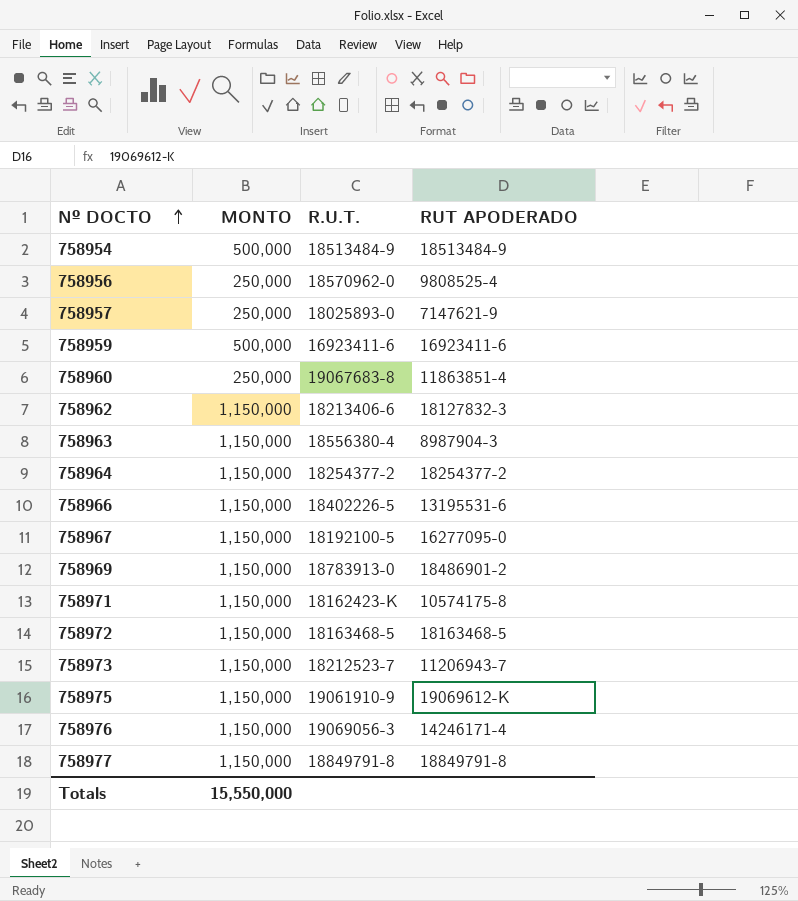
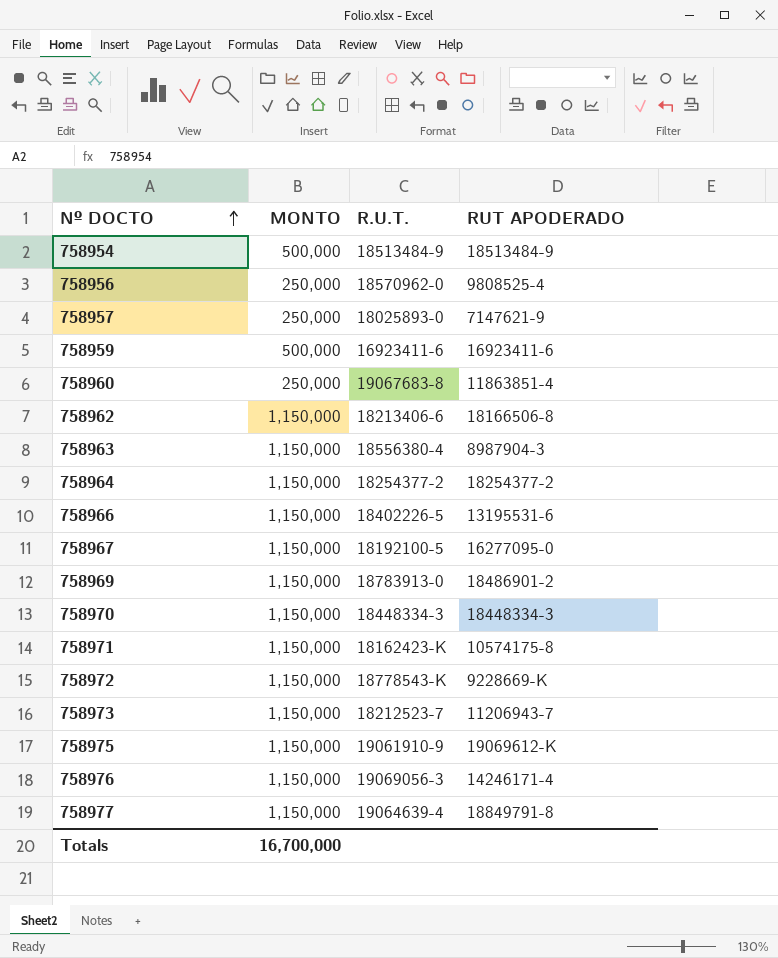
758962 | RUT APODERADO: 18127832-3 -> 18166506-8
row 758970: none -> 1,150,000 | 18448334-3 | 18448334-3
758972 | R.U.T.: 18163468-5 -> 18778543-K
758972 | RUT APODERADO: 18163468-5 -> 9228669-K
758977 | R.U.T.: 18849791-8 -> 19064639-4
Totals | MONTO: 15,550,000 -> 16,700,000

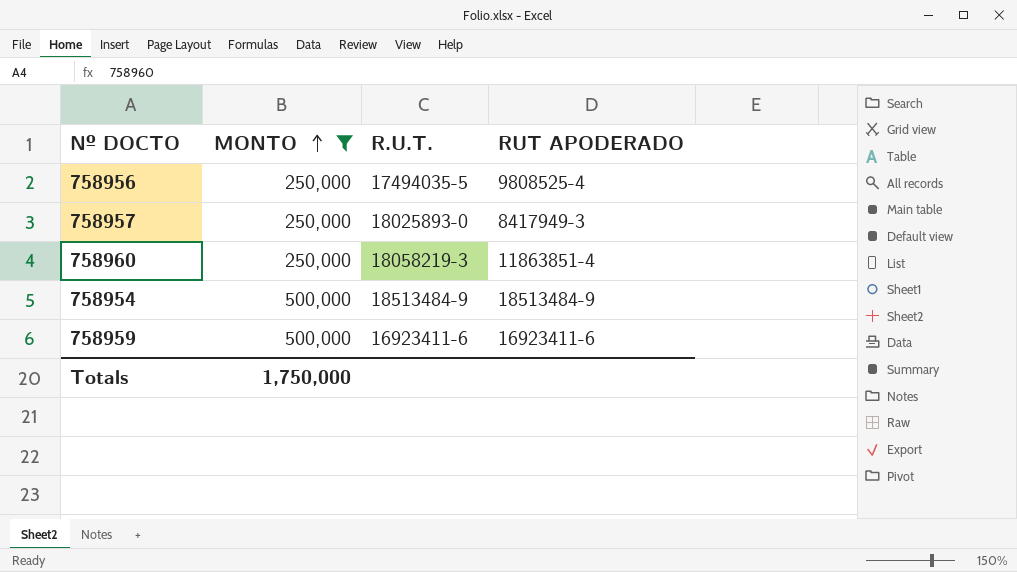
filter: none -> MONTO != 1,150,000
row order: Nº DOCTO ascending -> MONTO ascending
758956 | R.U.T.: 18570962-0 -> 17494035-5
758957 | RUT APODERADO: 7147621-9 -> 8417949-3
758960 | R.U.T.: 19067683-8 -> 18058219-3
Totals | MONTO: 16,700,000 -> 1,750,000

